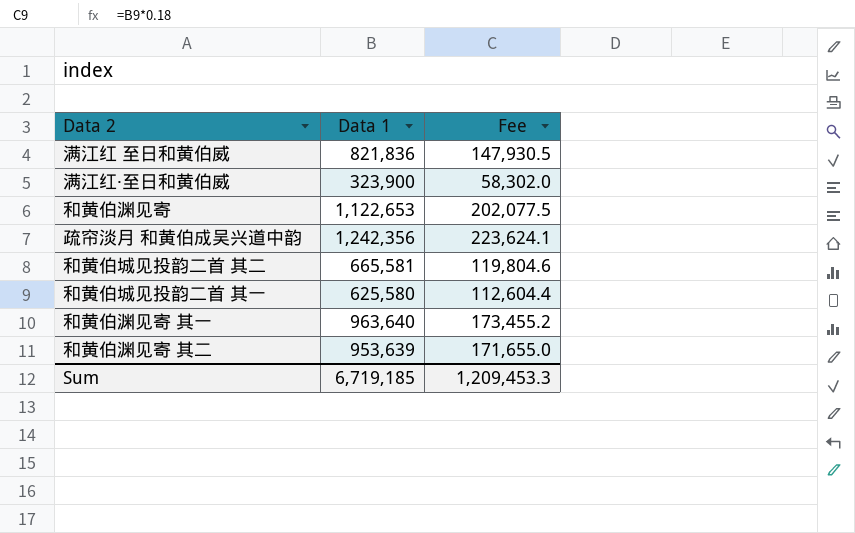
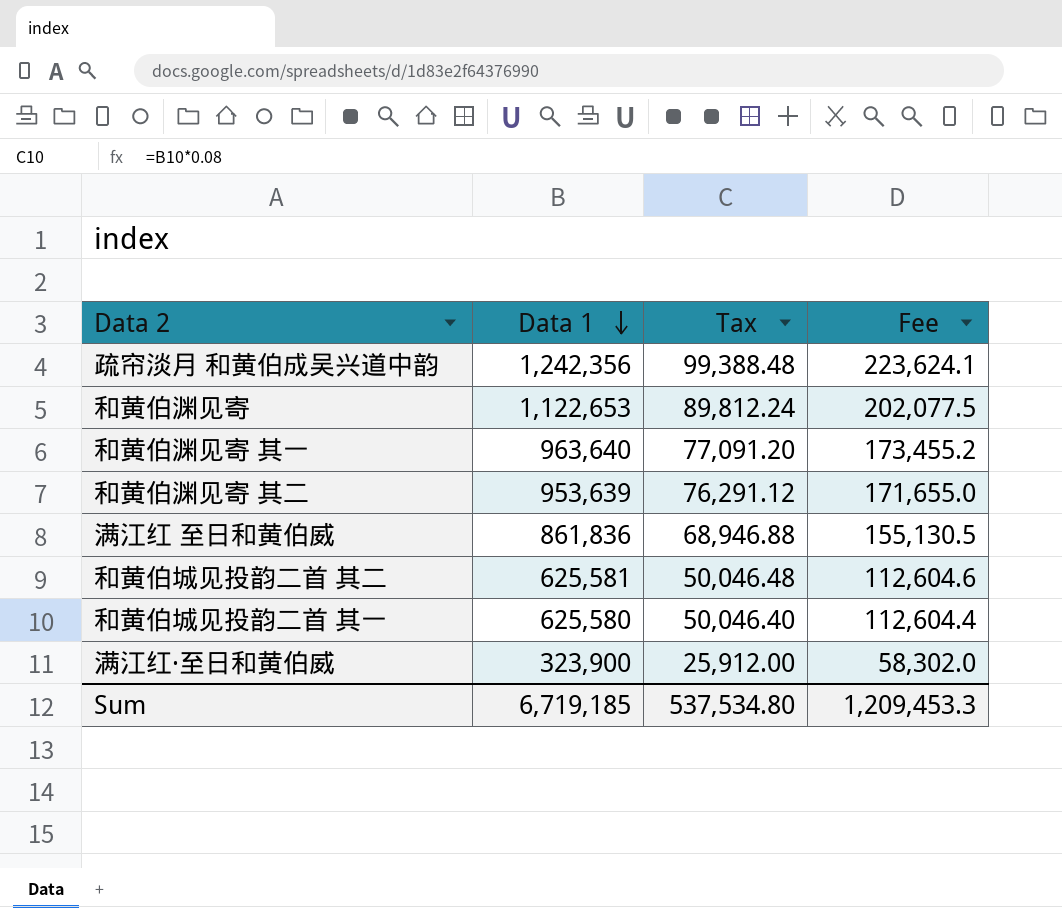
row order: none -> Data 1 descending
column Tax | formula: none -> [Data 1] * 0.08
满江红 至日和黄伯威 | Data 1: 821,836 -> 861,836
满江红 至日和黄伯威 | Fee: 147,930.5 -> 155,130.5
和黄伯城见投韵二首 其二 | Data 1: 665,581 -> 625,581
和黄伯城见投韵二首 其二 | Fee: 119,804.6 -> 112,604.6

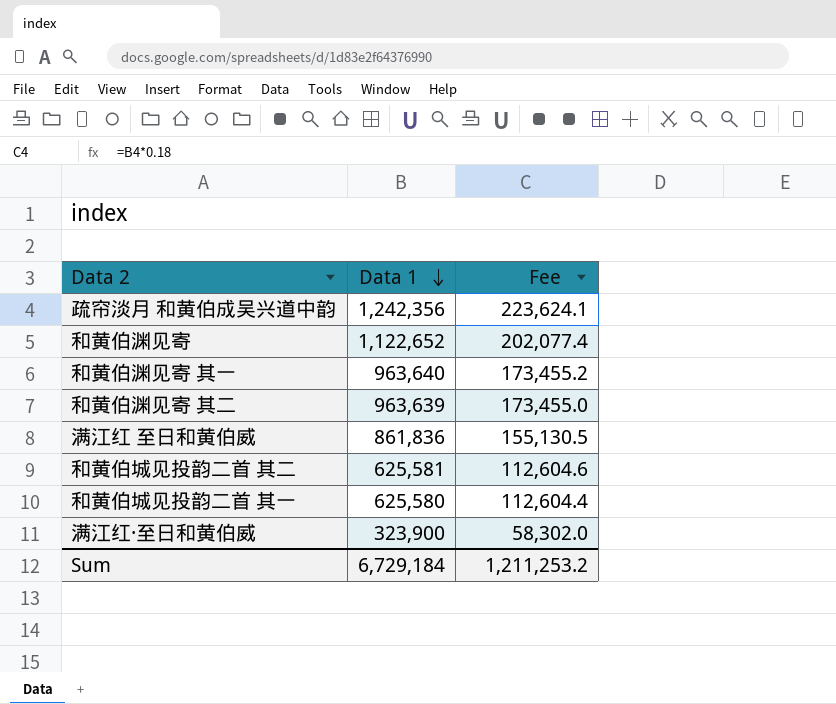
column Tax | formula: [Data 1] * 0.08 -> none
和黄伯渊见寄 | Data 1: 1,122,653 -> 1,122,652
和黄伯渊见寄 | Fee: 202,077.5 -> 202,077.4
和黄伯渊见寄 其二 | Data 1: 953,639 -> 963,639
和黄伯渊见寄 其二 | Fee: 171,655.0 -> 173,455.0
Sum | Data 1: 6,719,185 -> 6,729,184
Sum | Fee: 1,209,453.3 -> 1,211,253.2

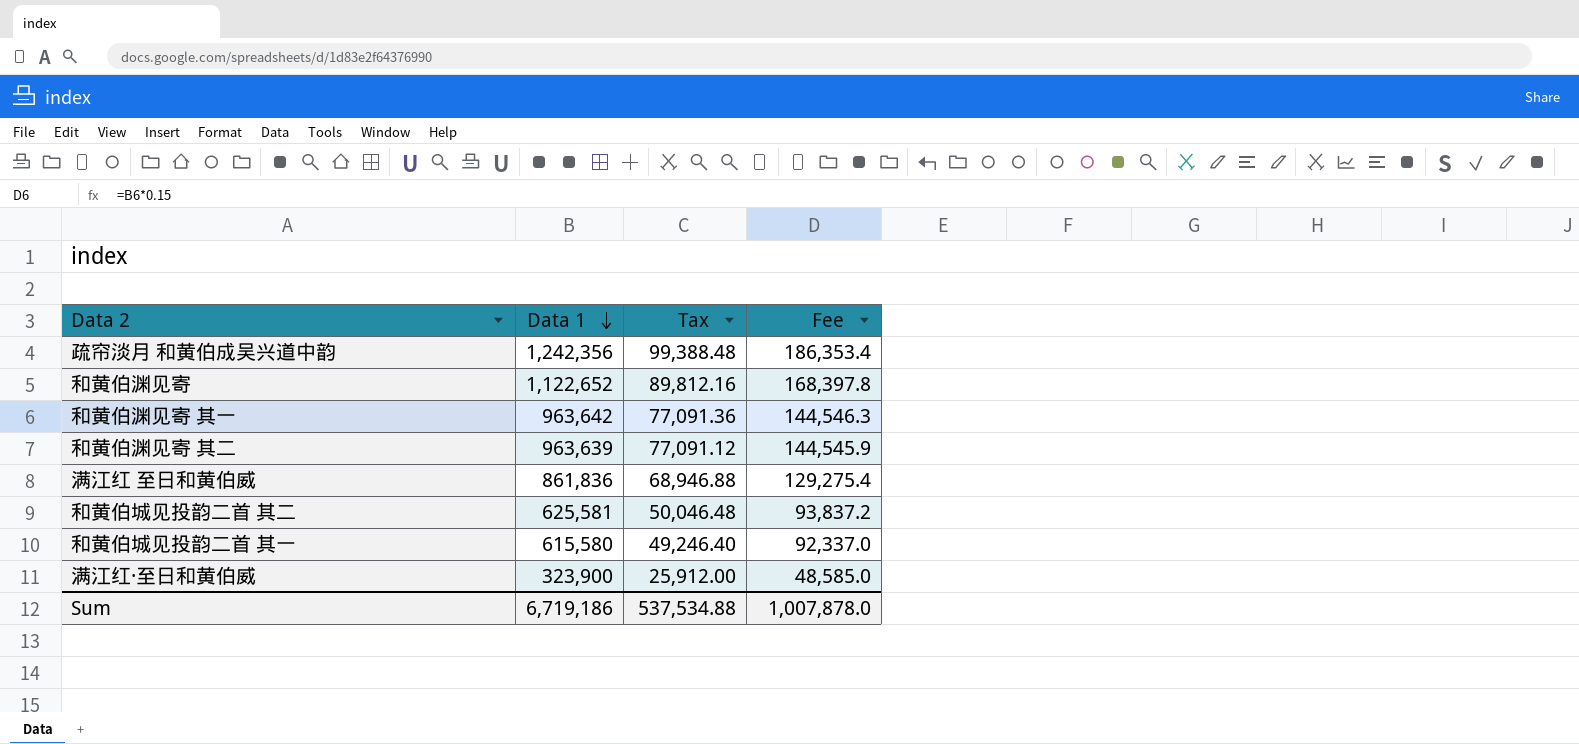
column Tax | formula: none -> [Data 1] * 0.08
column Fee | formula: [Data 1] * 0.18 -> [Data 1] * 0.15
和黄伯渊见寄 其一 | Data 1: 963,640 -> 963,642
和黄伯城见投韵二首 其一 | Data 1: 625,580 -> 615,580
Sum | Data 1: 6,729,184 -> 6,719,186
Sum | Fee: 1,211,253.2 -> 1,007,878.0

